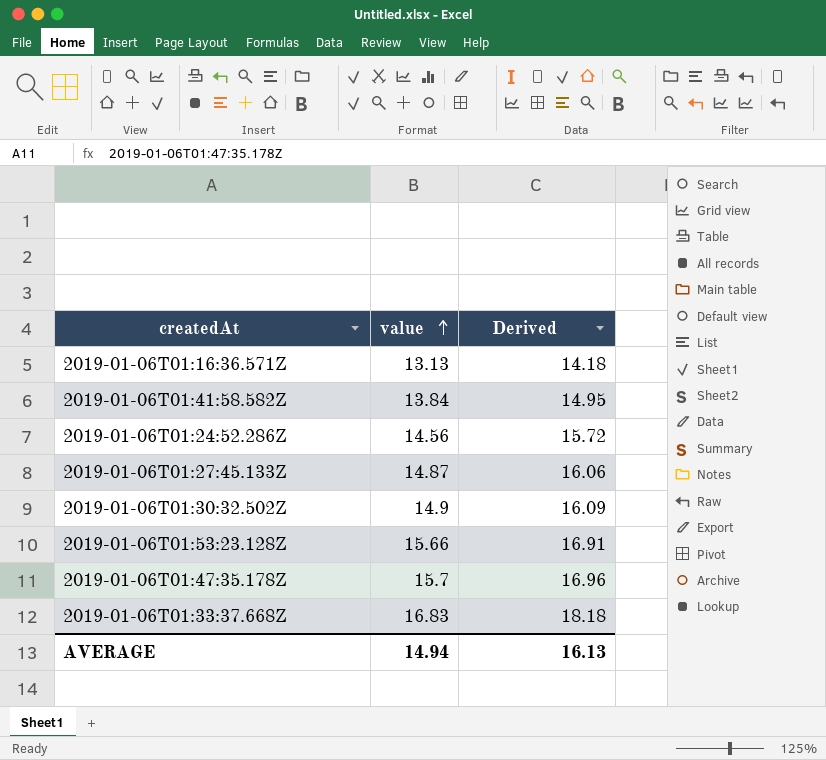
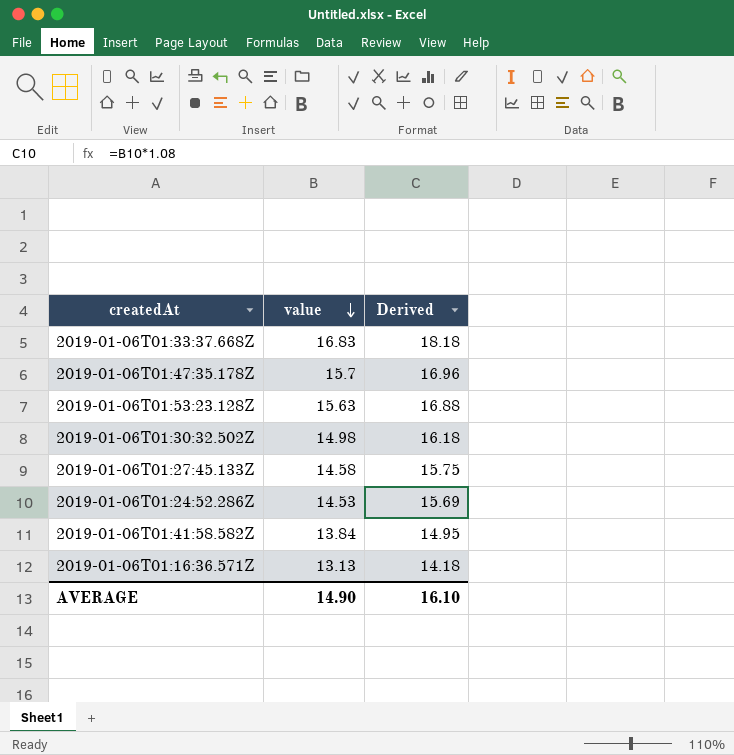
row order: value ascending -> value descending
2019-01-06T01:53:23.128Z | value: 15.66 -> 15.63
2019-01-06T01:53:23.128Z | Derived: 16.91 -> 16.88
2019-01-06T01:30:32.502Z | value: 14.9 -> 14.98
2019-01-06T01:30:32.502Z | Derived: 16.09 -> 16.18
2019-01-06T01:27:45.133Z | value: 14.87 -> 14.58
2019-01-06T01:27:45.133Z | Derived: 16.06 -> 15.75
2019-01-06T01:24:52.286Z | value: 14.56 -> 14.53
2019-01-06T01:24:52.286Z | Derived: 15.72 -> 15.69
AVERAGE | value: 14.94 -> 14.90
AVERAGE | Derived: 16.13 -> 16.10

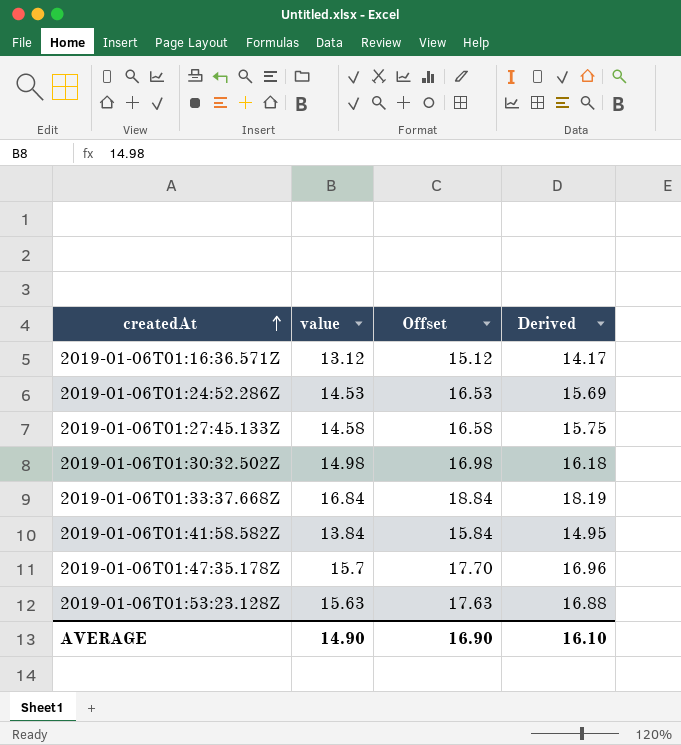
row order: value descending -> createdAt ascending
column Offset | formula: none -> [value] + 2
2019-01-06T01:16:36.571Z | value: 13.13 -> 13.12
2019-01-06T01:16:36.571Z | Derived: 14.18 -> 14.17
2019-01-06T01:33:37.668Z | value: 16.83 -> 16.84
2019-01-06T01:33:37.668Z | Derived: 18.18 -> 18.19

